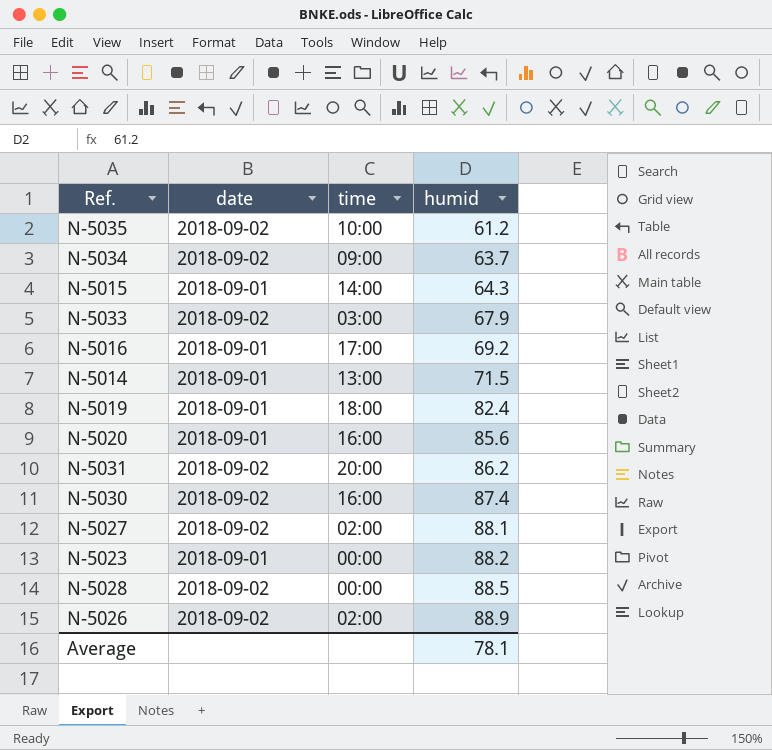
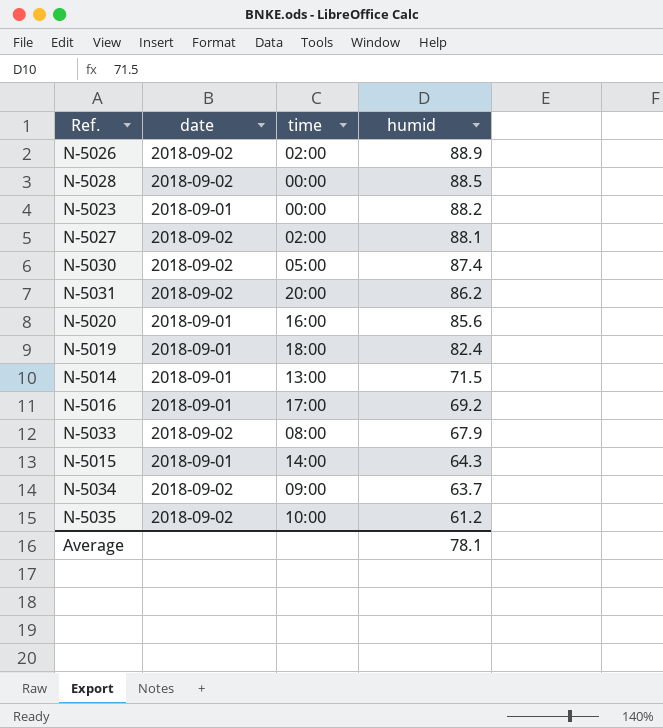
row order: humid ascending -> humid descending
N-5030 | time: 16:00 -> 05:00
N-5033 | time: 03:00 -> 08:00

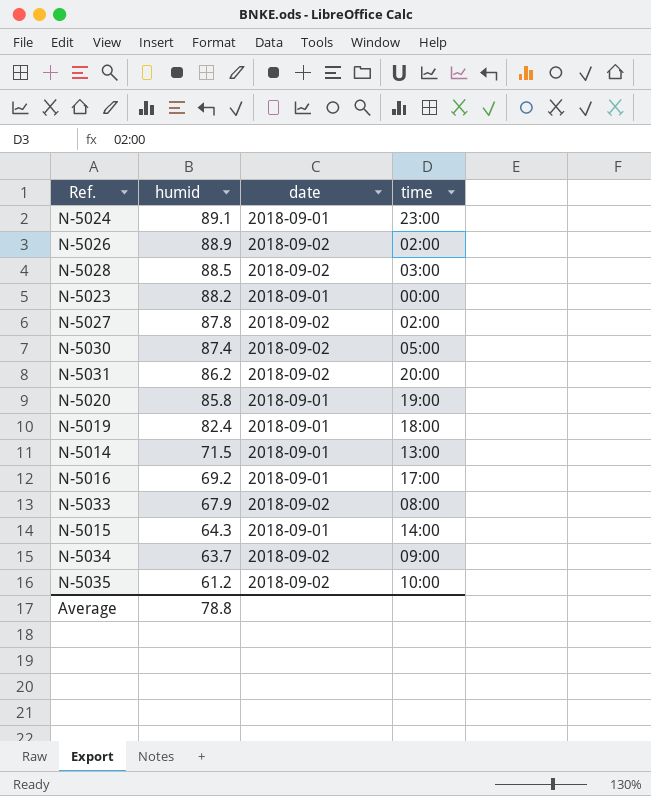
column humid | position: 4 -> 2
row N-5024: none -> 89.1 | 2018-09-01 | 23:00
N-5028 | time: 00:00 -> 03:00
N-5027 | humid: 88.1 -> 87.8
N-5020 | humid: 85.6 -> 85.8
N-5020 | time: 16:00 -> 19:00
Average | humid: 78.1 -> 78.8

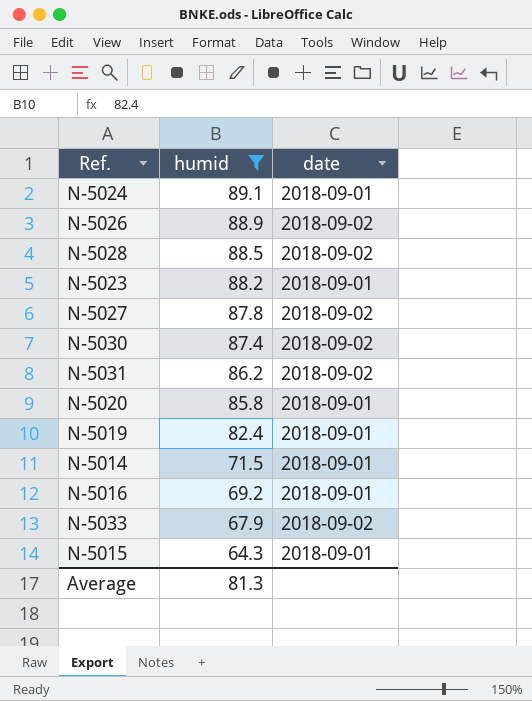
filter: none -> humid >= 64.3
column time | position: 4 -> none
Average | humid: 78.8 -> 81.3

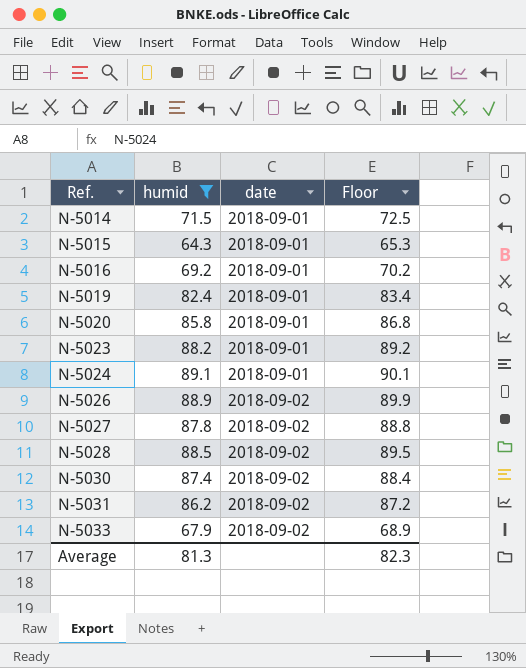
row order: humid descending -> Ref. ascending
column Floor | formula: none -> [humid] + 1

